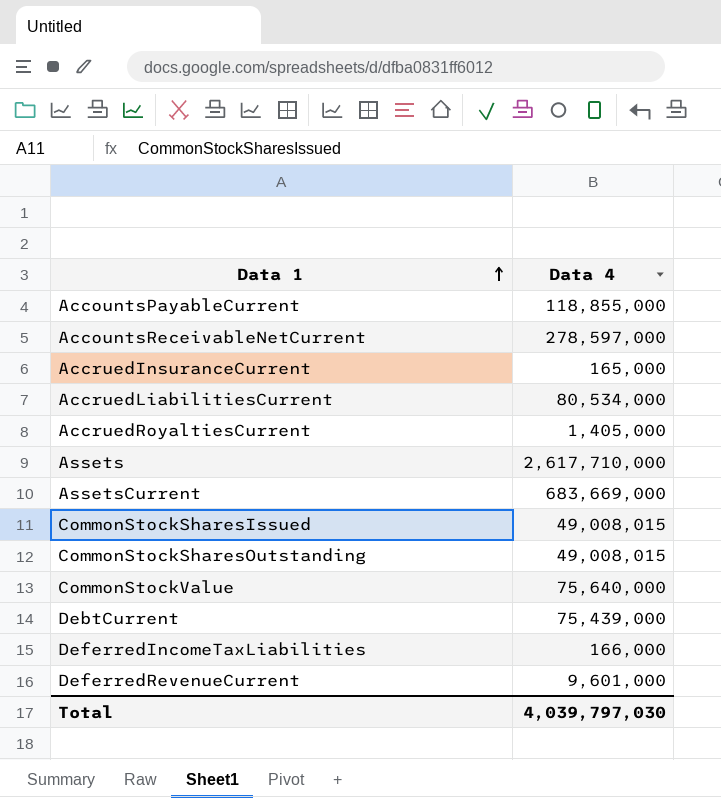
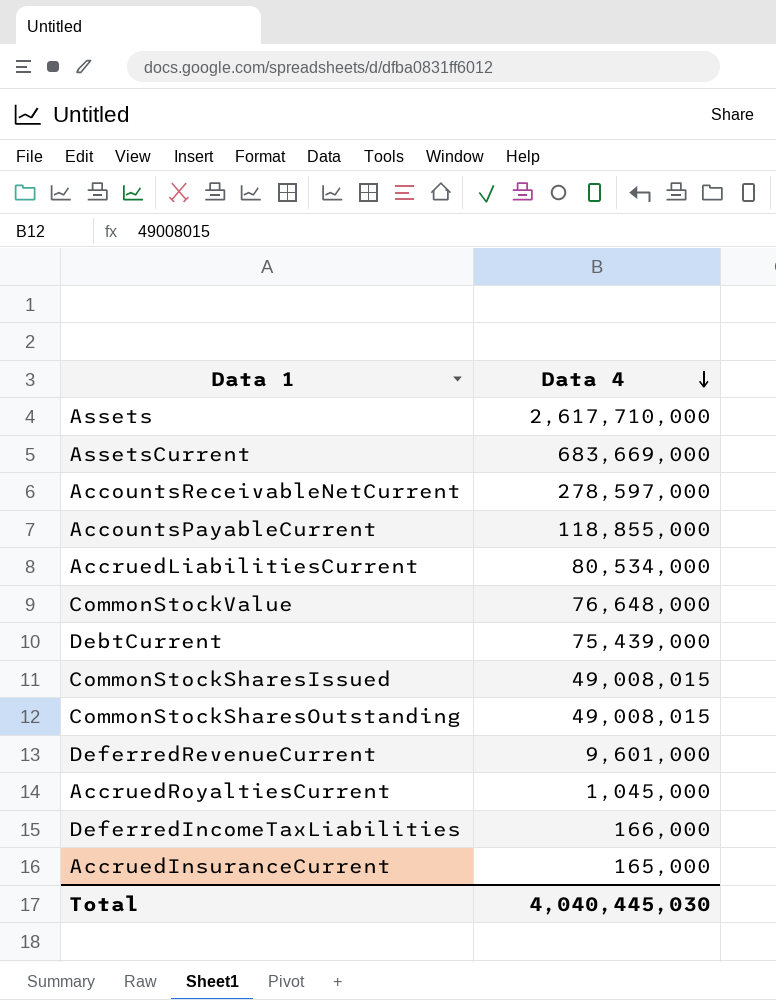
row order: Data 1 ascending -> Data 4 descending
CommonStockValue | Data 4: 75,640,000 -> 76,648,000
AccruedRoyaltiesCurrent | Data 4: 1,405,000 -> 1,045,000
Total | Data 4: 4,039,797,030 -> 4,040,445,030

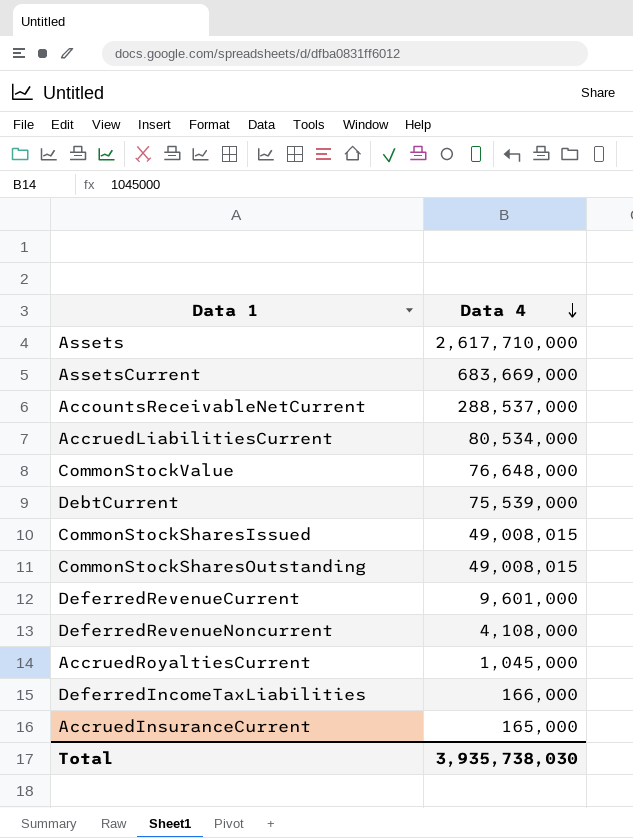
row AccountsPayableCurrent: 118,855,000 -> none
AccountsReceivableNetCurrent | Data 4: 278,597,000 -> 288,537,000
DebtCurrent | Data 4: 75,439,000 -> 75,539,000
row DeferredRevenueNoncurrent: none -> 4,108,000
Total | Data 4: 4,040,445,030 -> 3,935,738,030

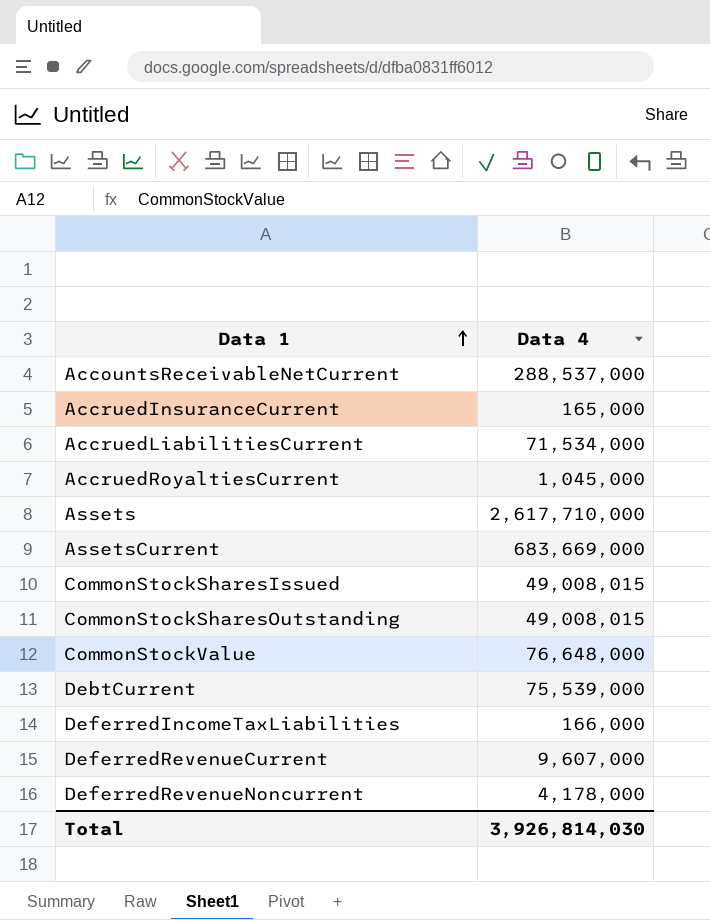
row order: Data 4 descending -> Data 1 ascending
AccruedLiabilitiesCurrent | Data 4: 80,534,000 -> 71,534,000
DeferredRevenueCurrent | Data 4: 9,601,000 -> 9,607,000
DeferredRevenueNoncurrent | Data 4: 4,108,000 -> 4,178,000
Total | Data 4: 3,935,738,030 -> 3,926,814,030

